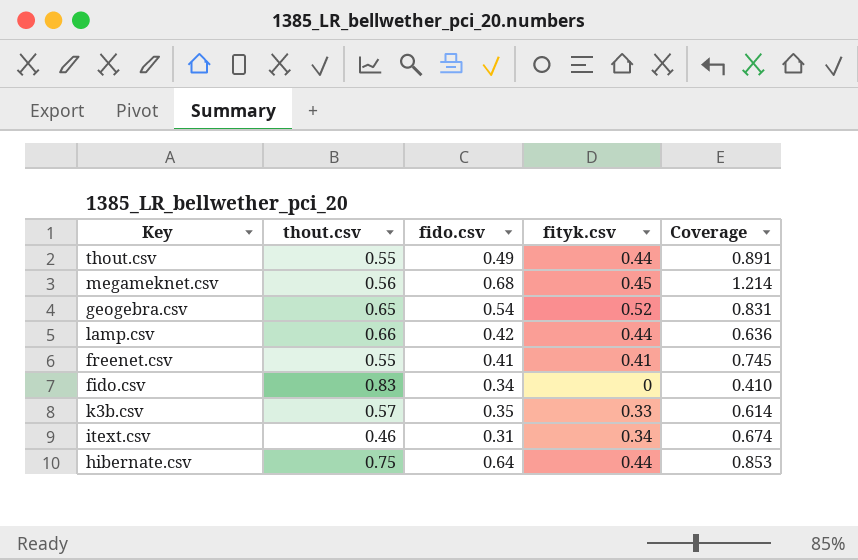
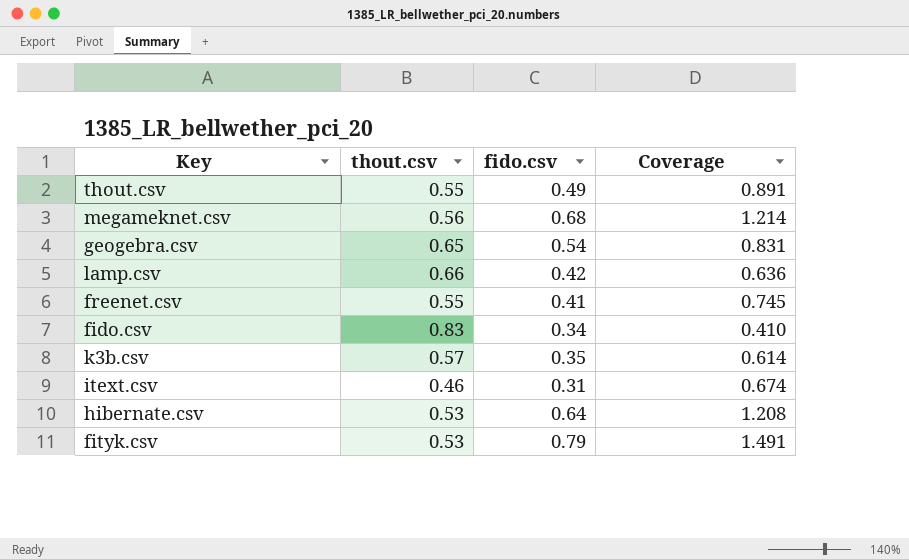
column fityk.csv | position: 4 -> none
hibernate.csv | thout.csv: 0.75 -> 0.53
hibernate.csv | Coverage: 0.853 -> 1.208
row fityk.csv: none -> 0.53 | 0.79 | 1.491

